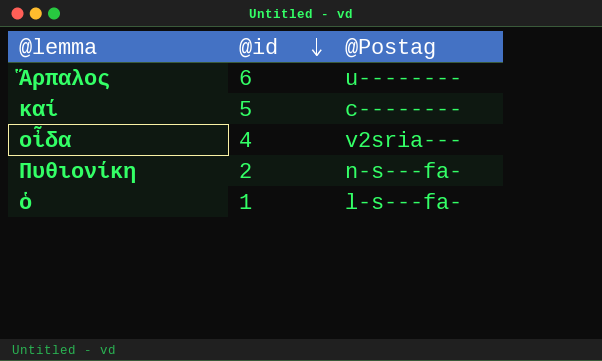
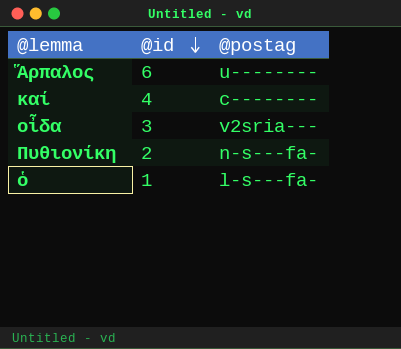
column name: @Postag -> @postag
καί | @id: 5 -> 4
οἶδα | @id: 4 -> 3

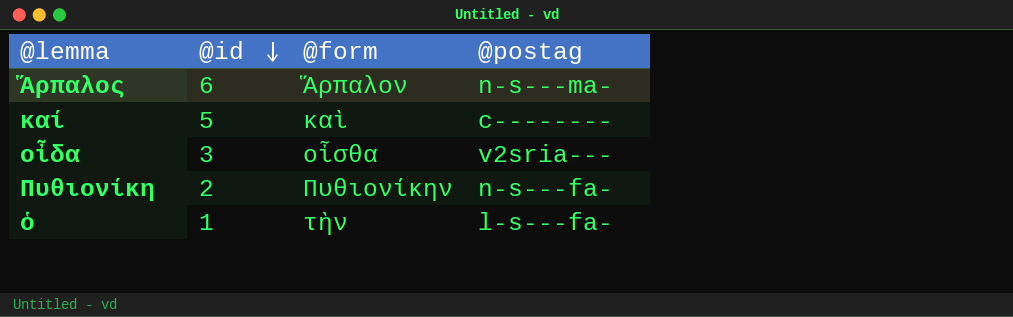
column @form | position: none -> 3
Ἅρπαλος | @postag: u-------- -> n-s---ma-
καί | @id: 4 -> 5

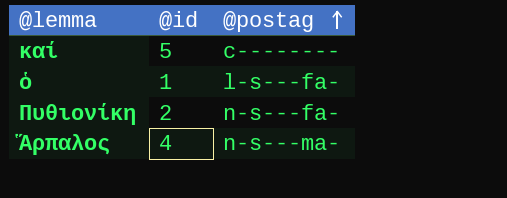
row order: @id descending -> @postag ascending
column @form | position: 3 -> none
row οἶδα: 3 | οἶσθα | v2sria--- -> none
Ἅρπαλος | @id: 6 -> 4

